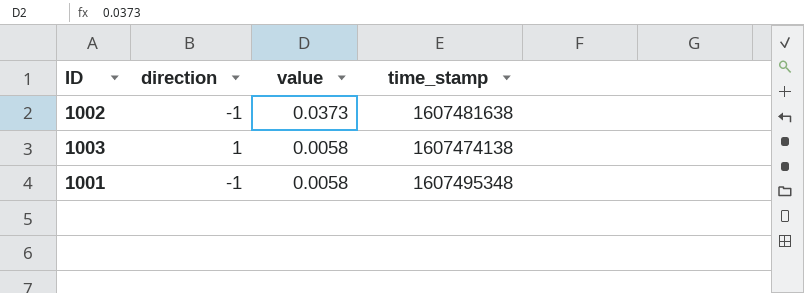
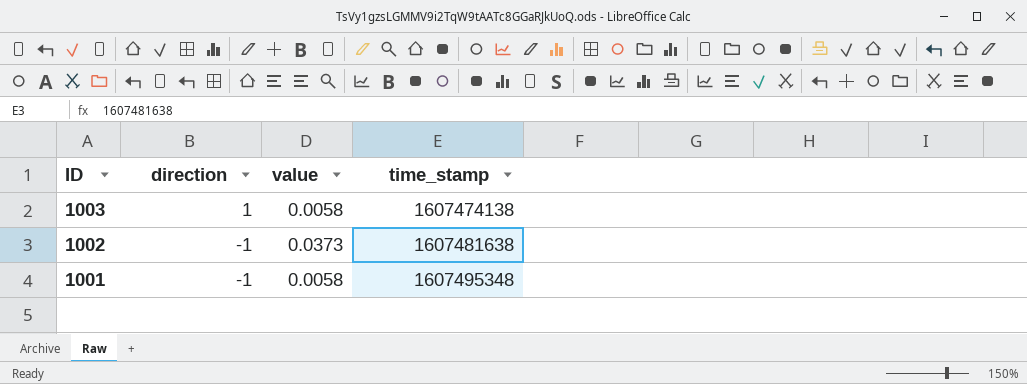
row order: value descending -> ID descending

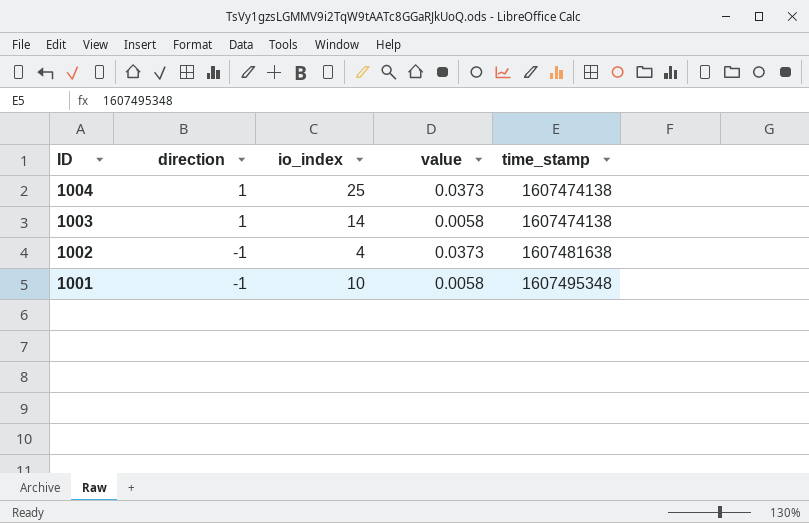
column io_index | position: none -> 3
row 1004: none -> 1 | 25 | 0.0373 | 1607474138

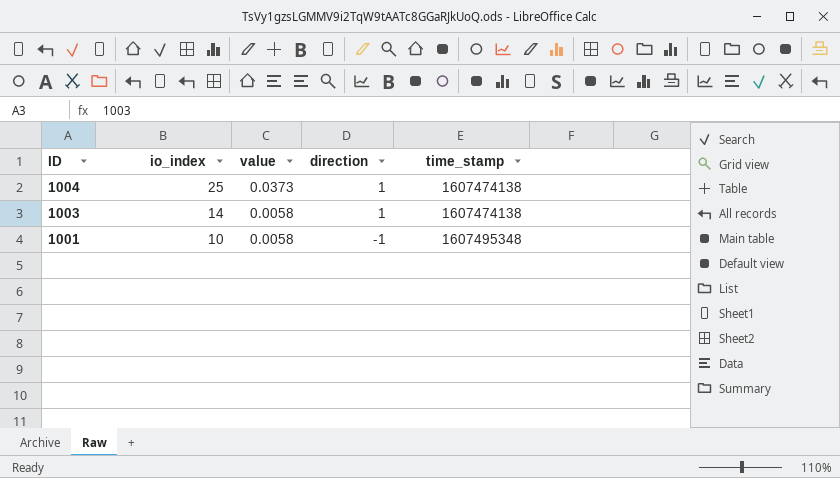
column direction | position: 2 -> 4
row 1002: -1 | 4 | 0.0373 | 1607481638 -> none

